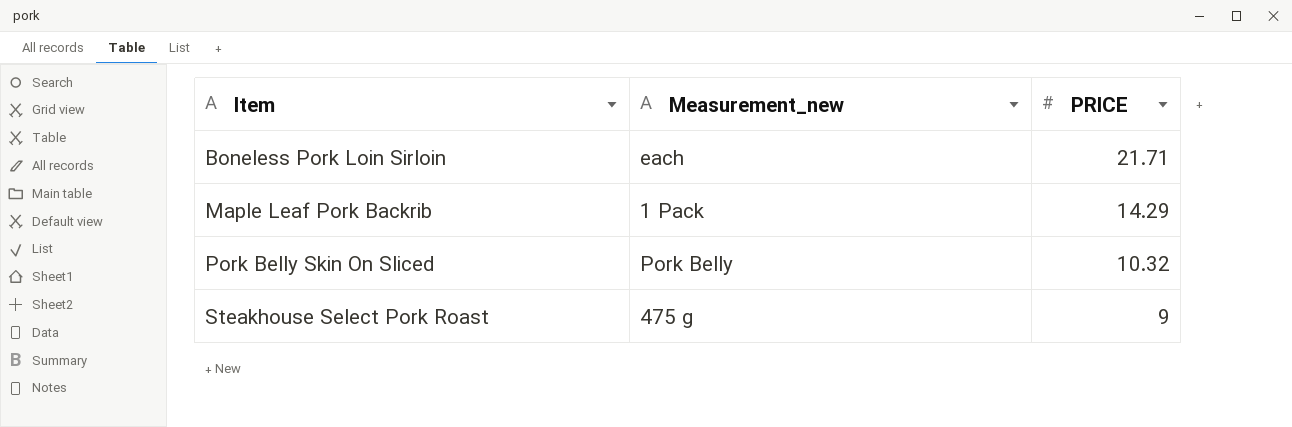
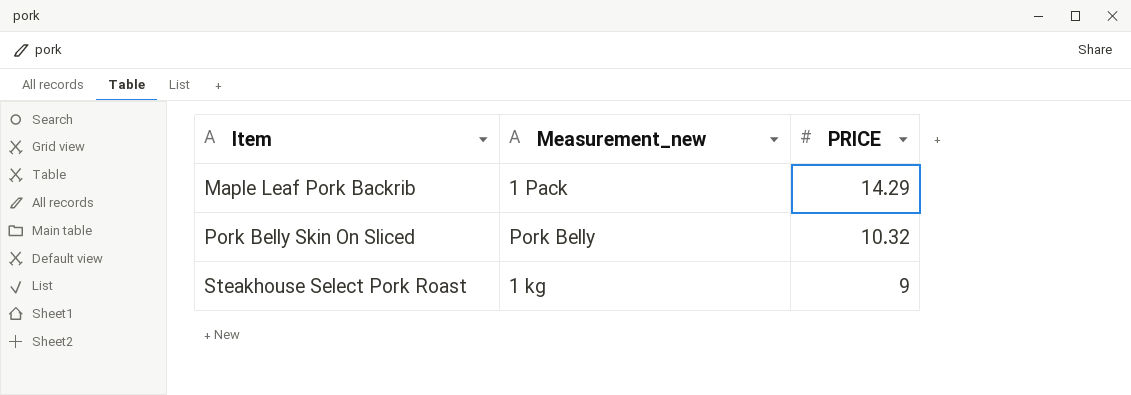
row Boneless Pork Loin Sirloin: each | 21.71 -> none
Steakhouse Select Pork Roast | Measurement_new: 475 g -> 1 kg

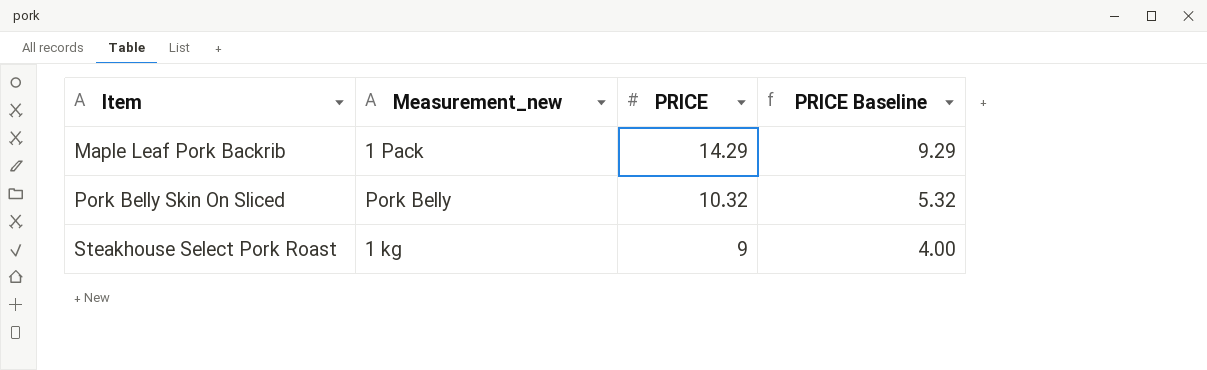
column PRICE Baseline | formula: none -> [PRICE] - 5

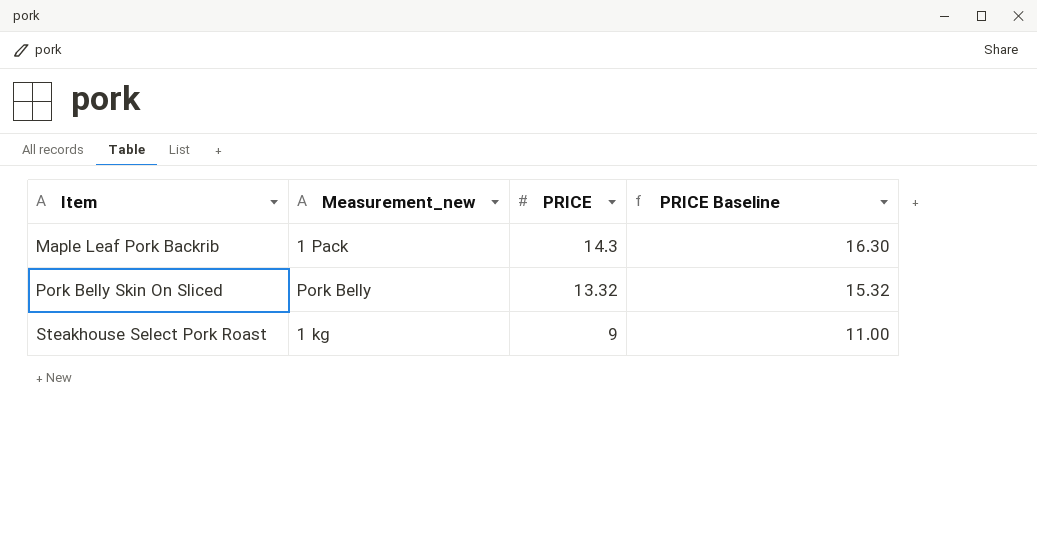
column PRICE Baseline | formula: [PRICE] - 5 -> [PRICE] + 2
Maple Leaf Pork Backrib | PRICE: 14.29 -> 14.3
Pork Belly Skin On Sliced | PRICE: 10.32 -> 13.32

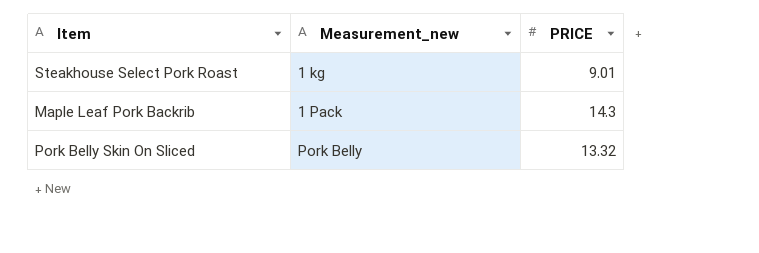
row order: Item ascending -> Measurement_new ascending
column PRICE Baseline | formula: [PRICE] + 2 -> none
Steakhouse Select Pork Roast | PRICE: 9 -> 9.01

